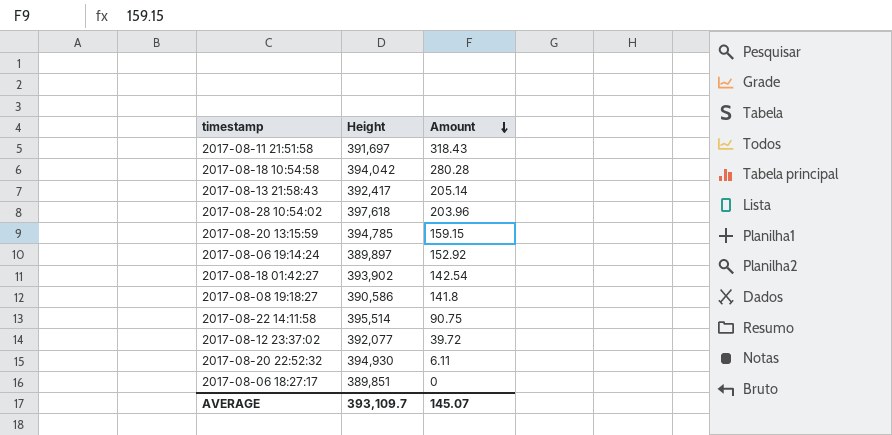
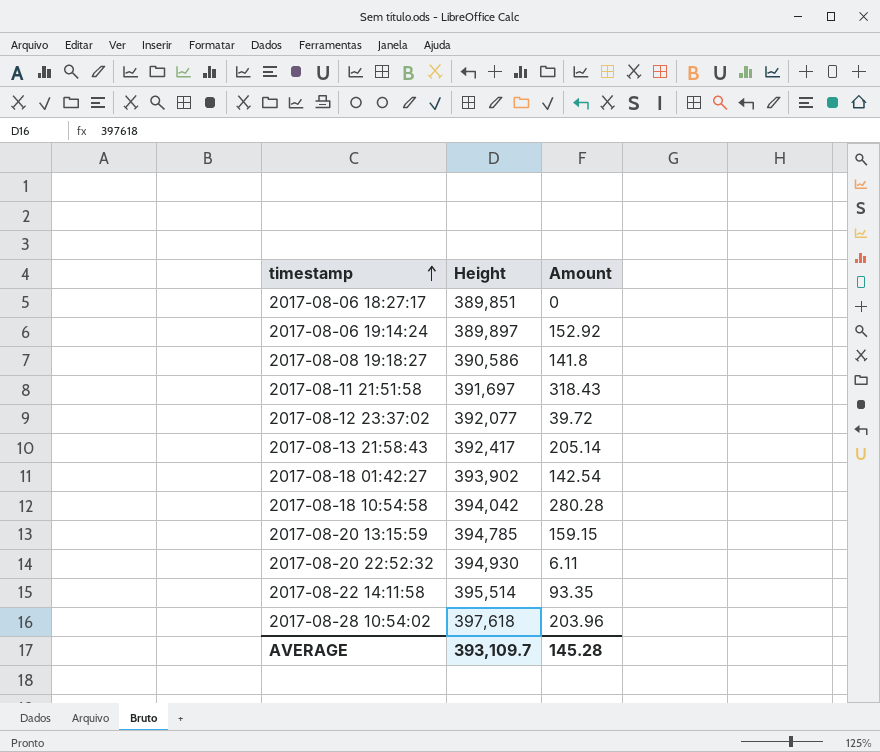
row order: Amount descending -> timestamp ascending
2017-08-22 14:11:58 | Amount: 90.75 -> 93.35
AVERAGE | Amount: 145.07 -> 145.28

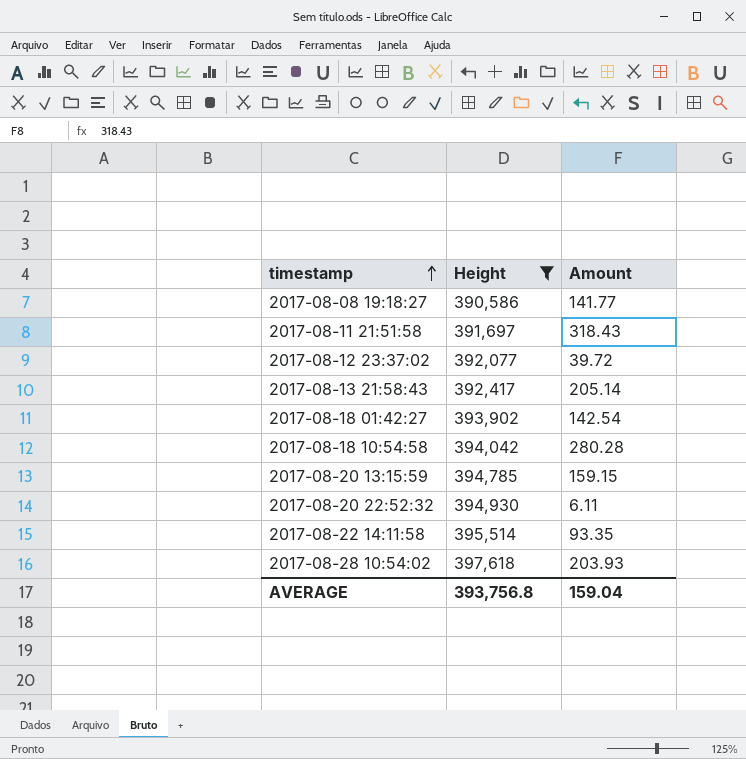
filter: none -> Height >= 390,586
2017-08-08 19:18:27 | Amount: 141.8 -> 141.77
2017-08-28 10:54:02 | Amount: 203.96 -> 203.93
AVERAGE | Height: 393,109.7 -> 393,756.8
AVERAGE | Amount: 145.28 -> 159.04

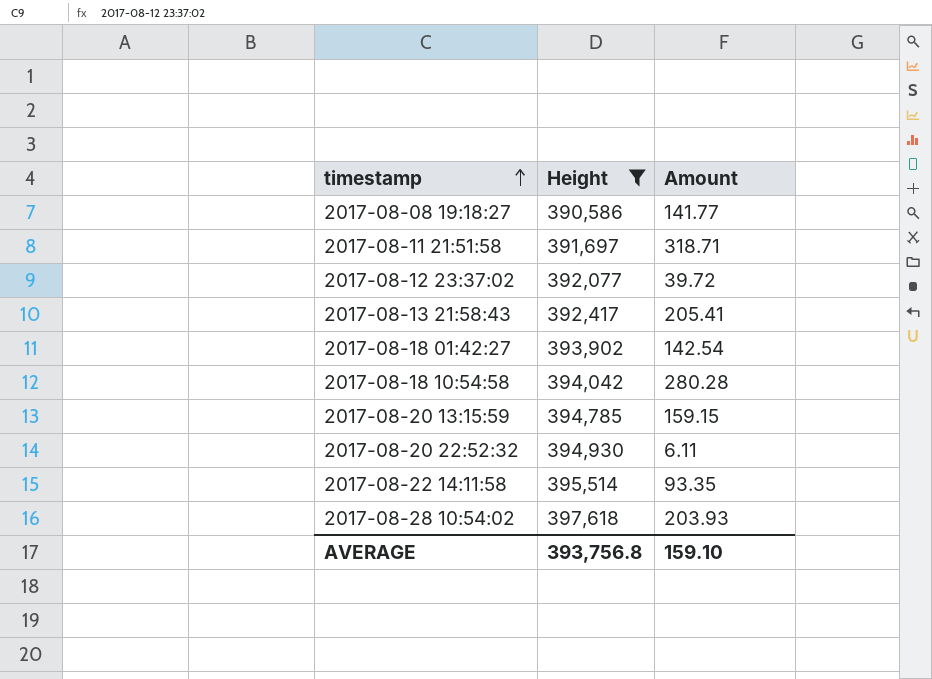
2017-08-11 21:51:58 | Amount: 318.43 -> 318.71
2017-08-13 21:58:43 | Amount: 205.14 -> 205.41
AVERAGE | Amount: 159.04 -> 159.10

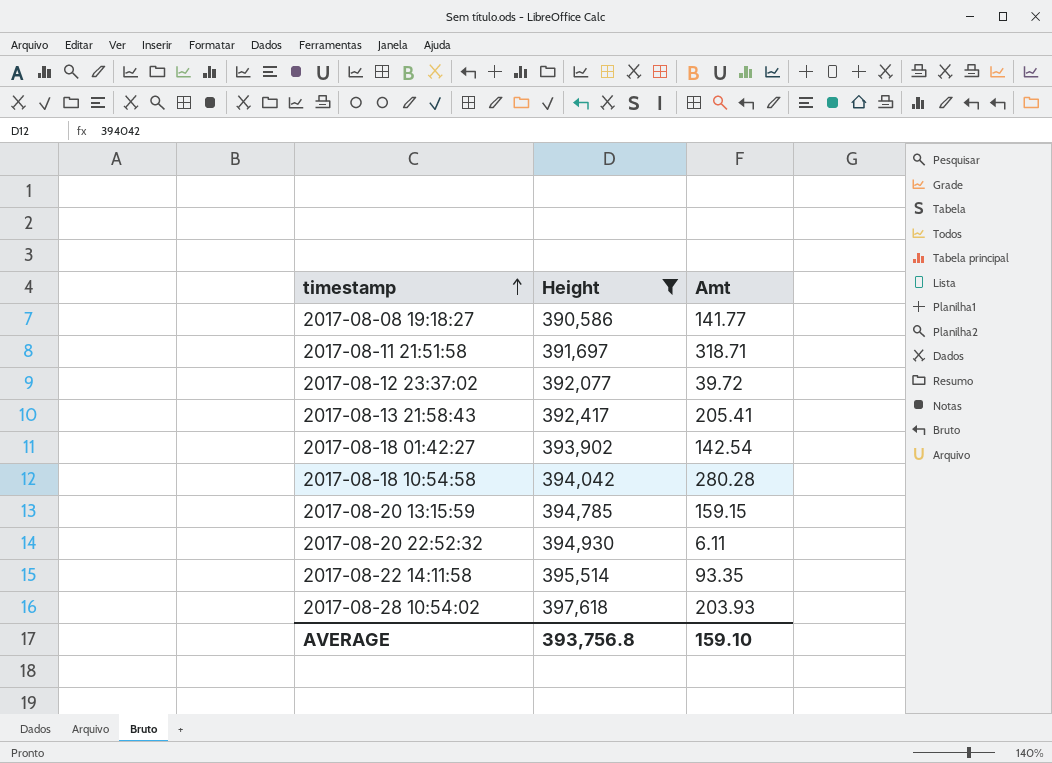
column name: Amount -> Amt

